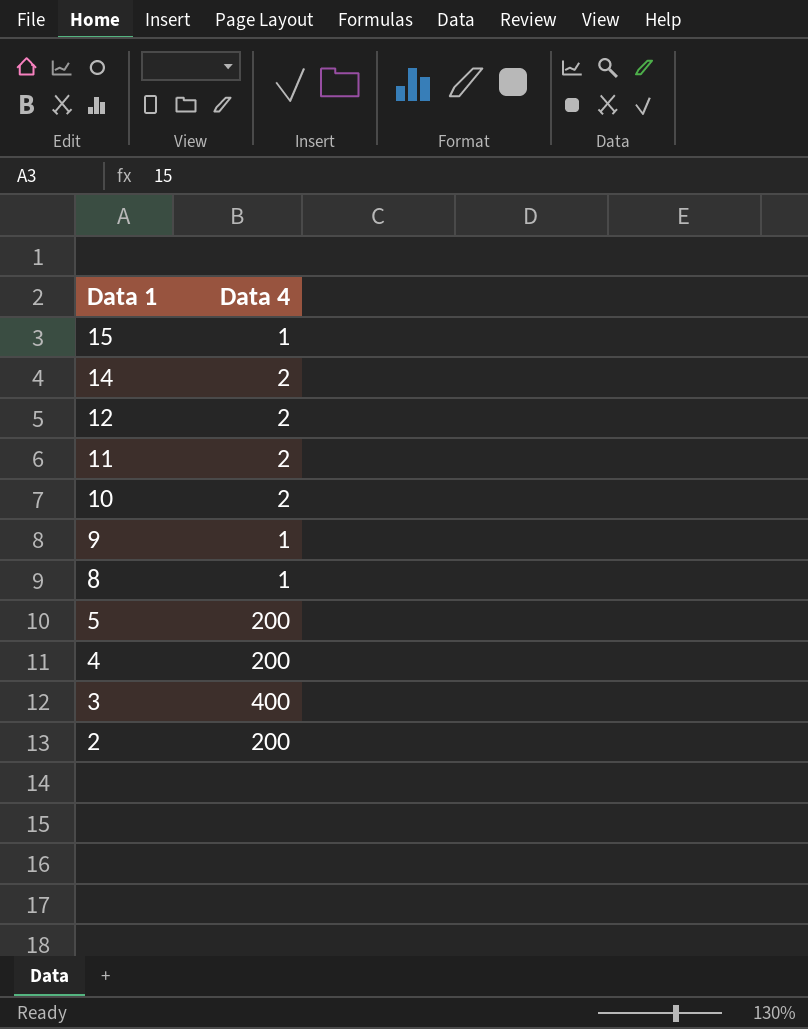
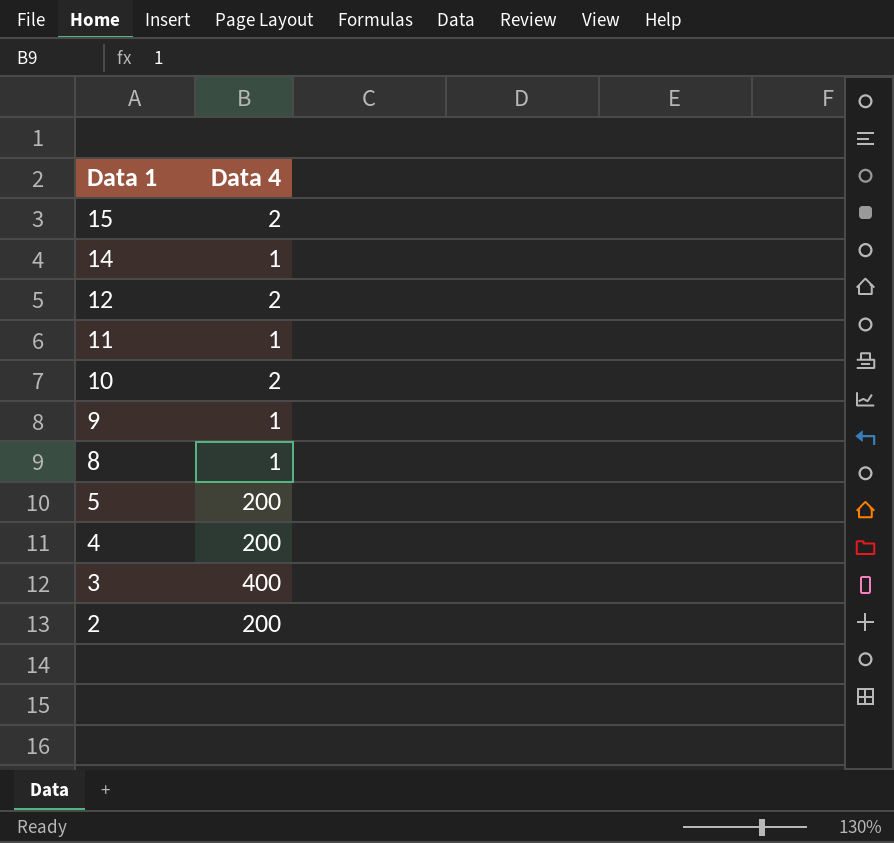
15 | Data 4: 1 -> 2
14 | Data 4: 2 -> 1
11 | Data 4: 2 -> 1

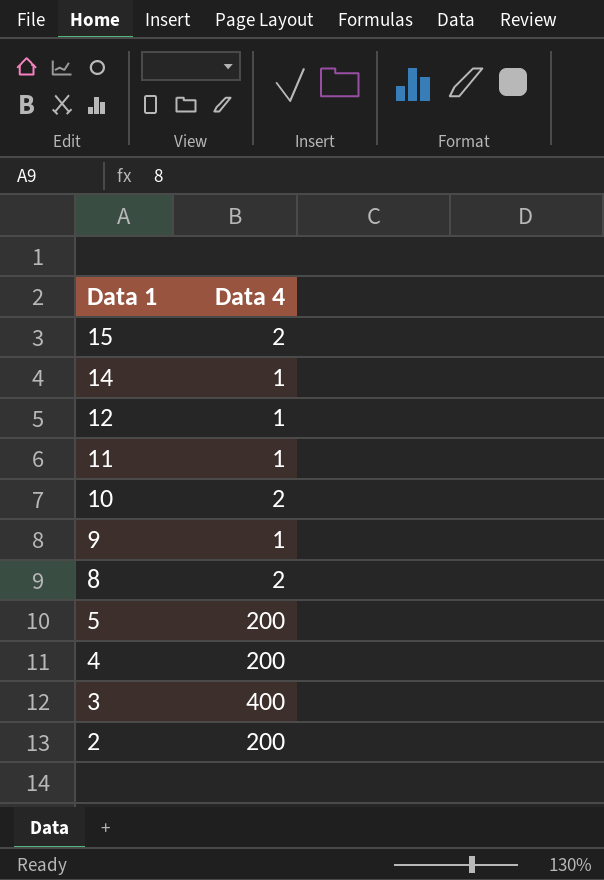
12 | Data 4: 2 -> 1
8 | Data 4: 1 -> 2

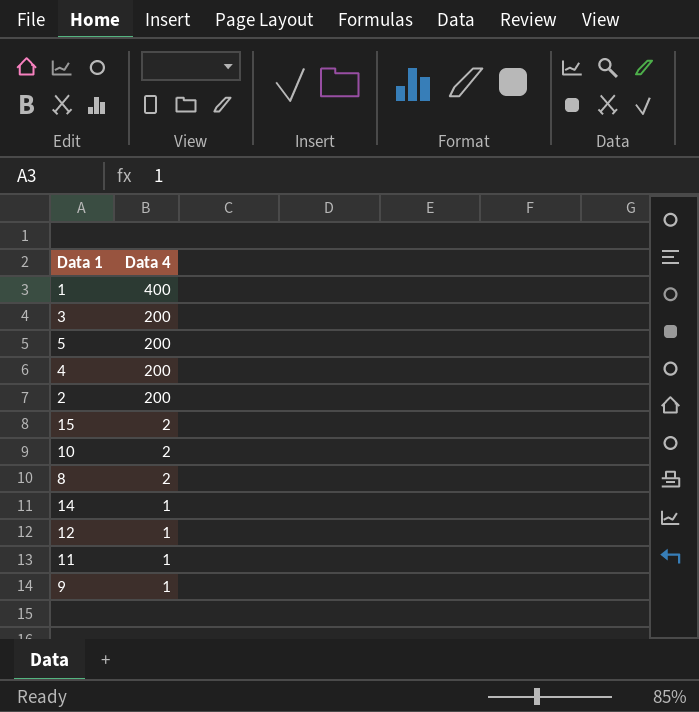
row order: Data 1 descending -> Data 4 descending
row 1: none -> 400
3 | Data 4: 400 -> 200

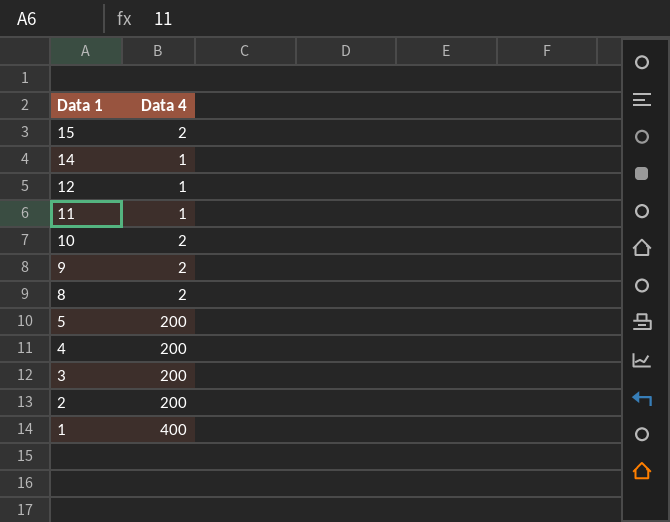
row order: Data 4 descending -> Data 1 descending
9 | Data 4: 1 -> 2

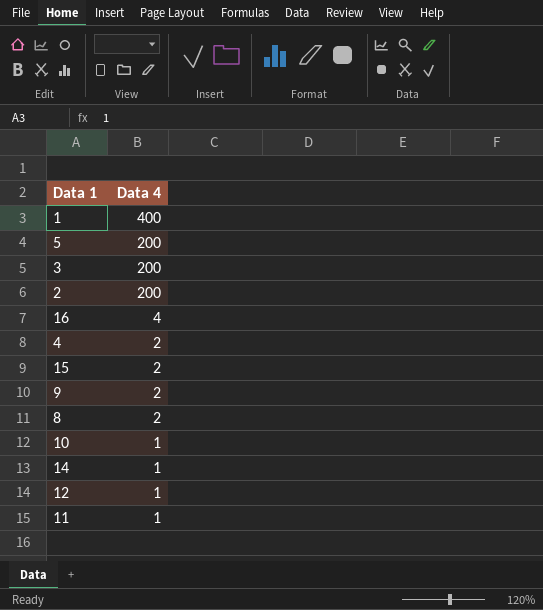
row order: Data 1 descending -> Data 4 descending
row 16: none -> 4
4 | Data 4: 200 -> 2
10 | Data 4: 2 -> 1

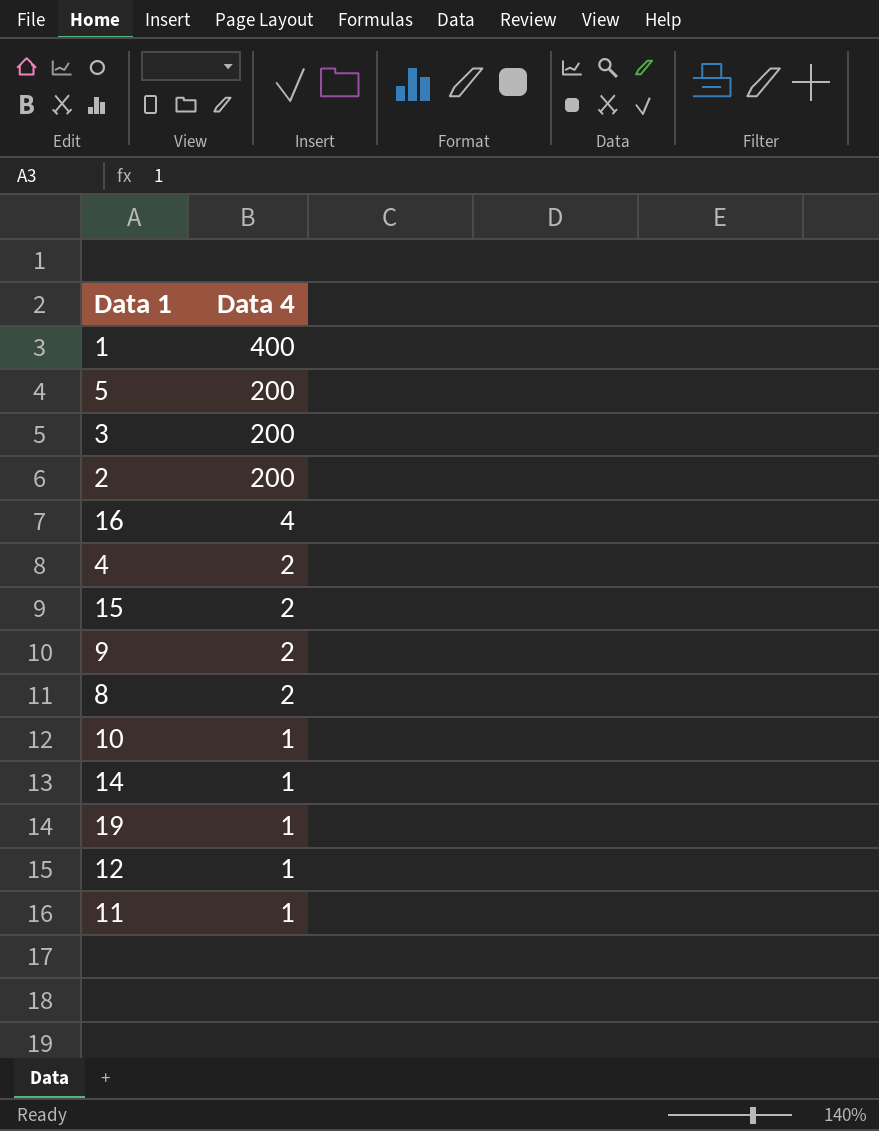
row 19: none -> 1

